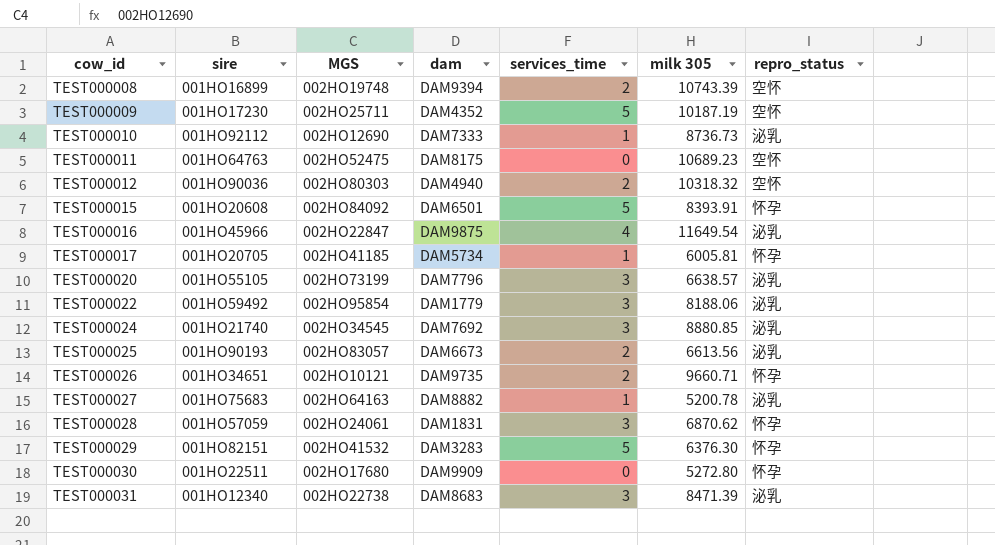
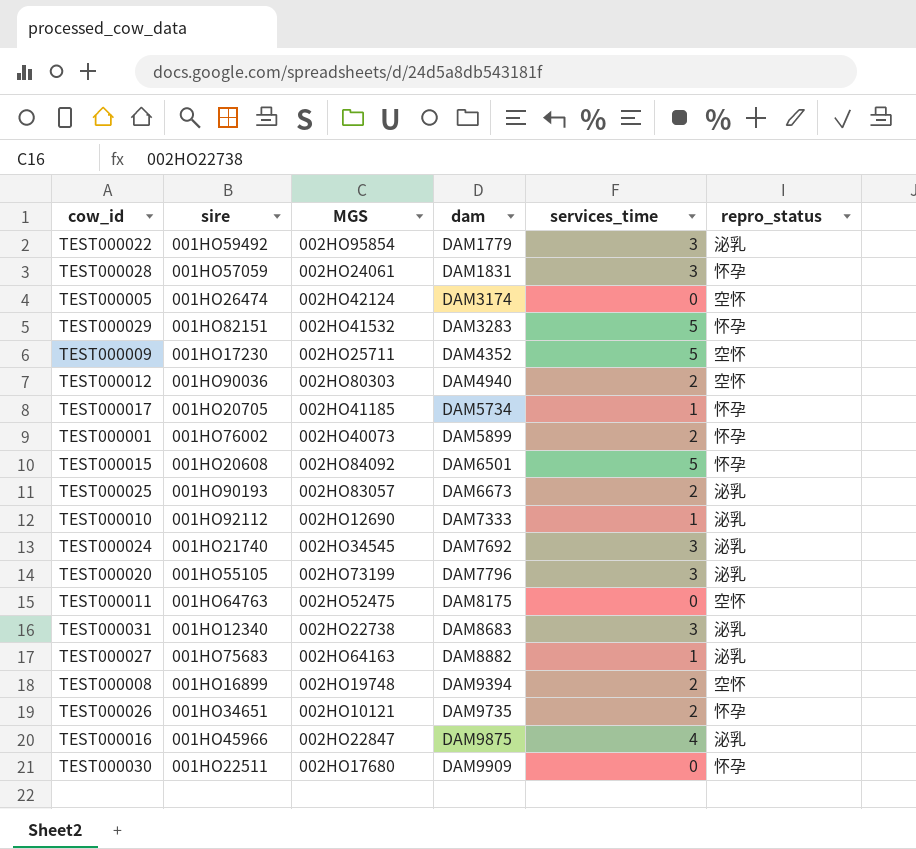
row order: cow_id ascending -> dam ascending
column milk 305 | position: 6 -> none
row TEST000005: none -> 001HO26474 | 002HO42124 | DAM3174 | 0 | 空怀
row TEST000001: none -> 001HO76002 | 002HO40073 | DAM5899 | 2 | 怀孕

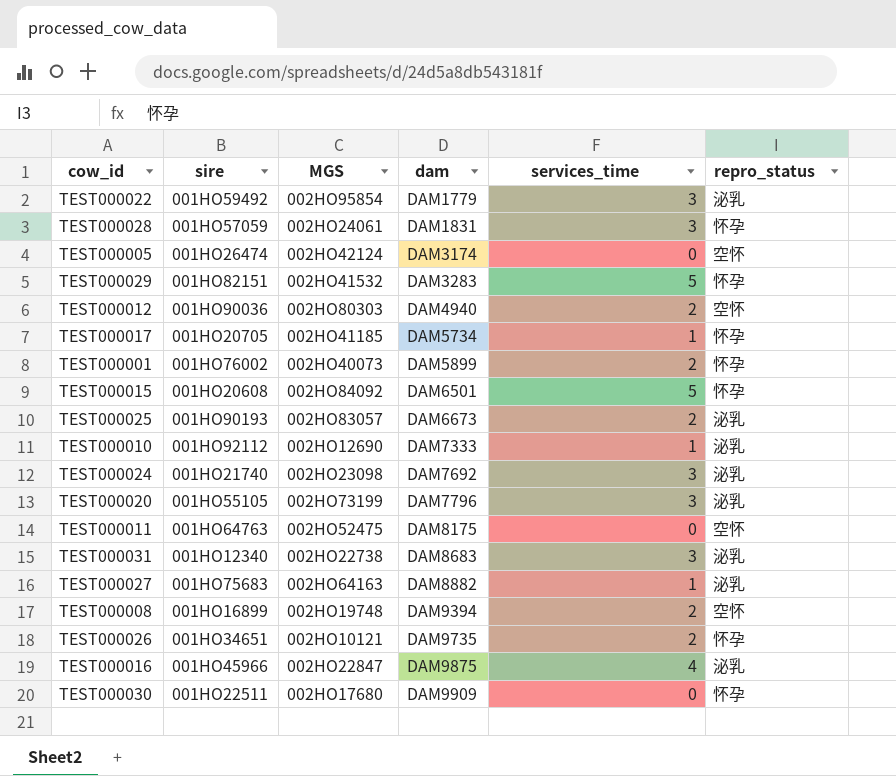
row TEST000009: 001HO17230 | 002HO25711 | DAM4352 | 5 | 空怀 -> none
TEST000024 | MGS: 002HO34545 -> 002HO23098

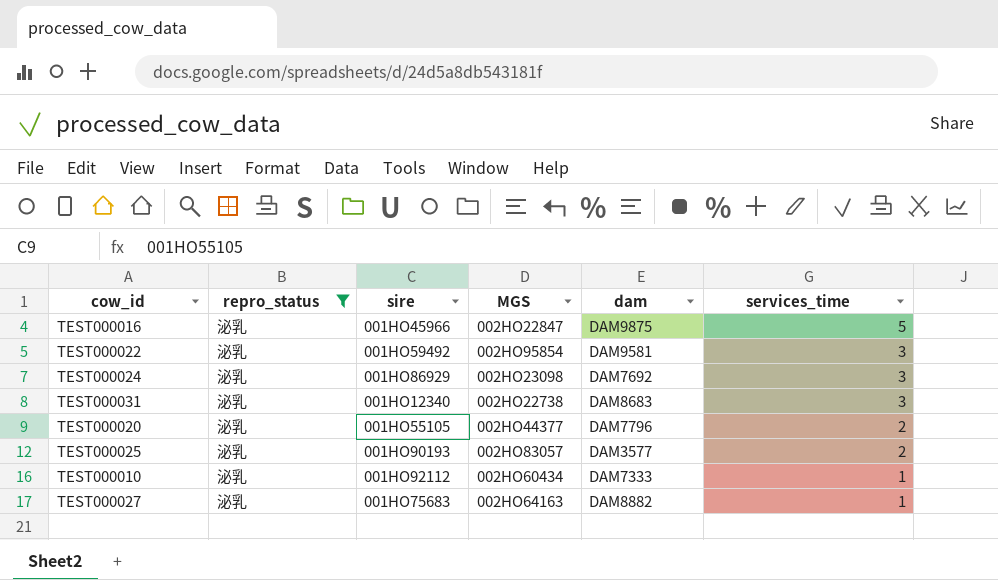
filter: none -> repro_status = 泌乳
row order: dam ascending -> services_time descending
column repro_status | position: 6 -> 2
TEST000016 | services_time: 4 -> 5
TEST000022 | dam: DAM1779 -> DAM9581
TEST000024 | sire: 001HO21740 -> 001HO86929
TEST000020 | MGS: 002HO73199 -> 002HO44377
TEST000020 | services_time: 3 -> 2
TEST000025 | dam: DAM6673 -> DAM3577
TEST000010 | MGS: 002HO12690 -> 002HO60434

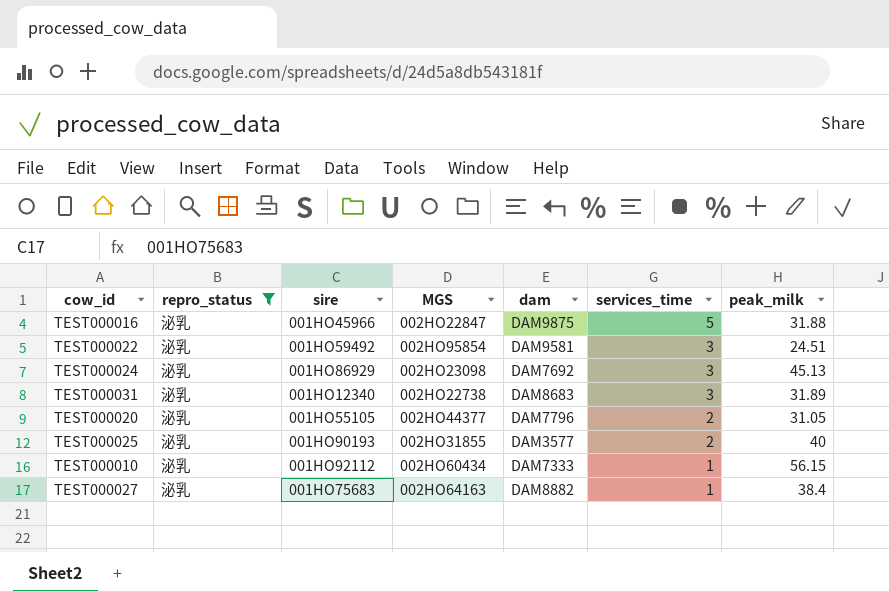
column peak_milk | position: none -> 7
TEST000025 | MGS: 002HO83057 -> 002HO31855

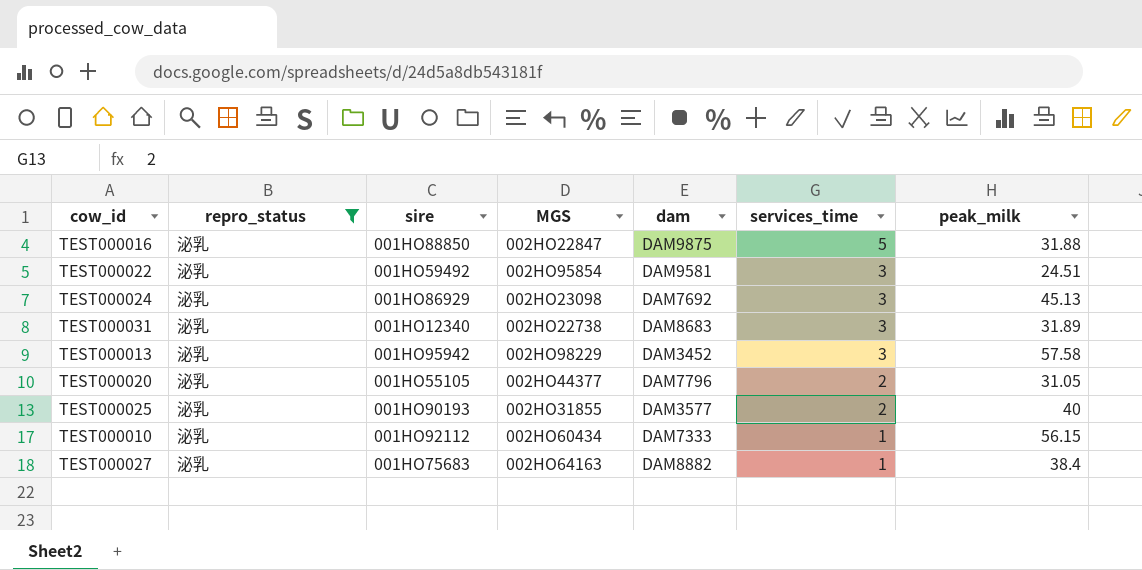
TEST000016 | sire: 001HO45966 -> 001HO88850
row TEST000013: none -> 泌乳 | 001HO95942 | 002HO98229 | DAM3452 | 3 | 57.58

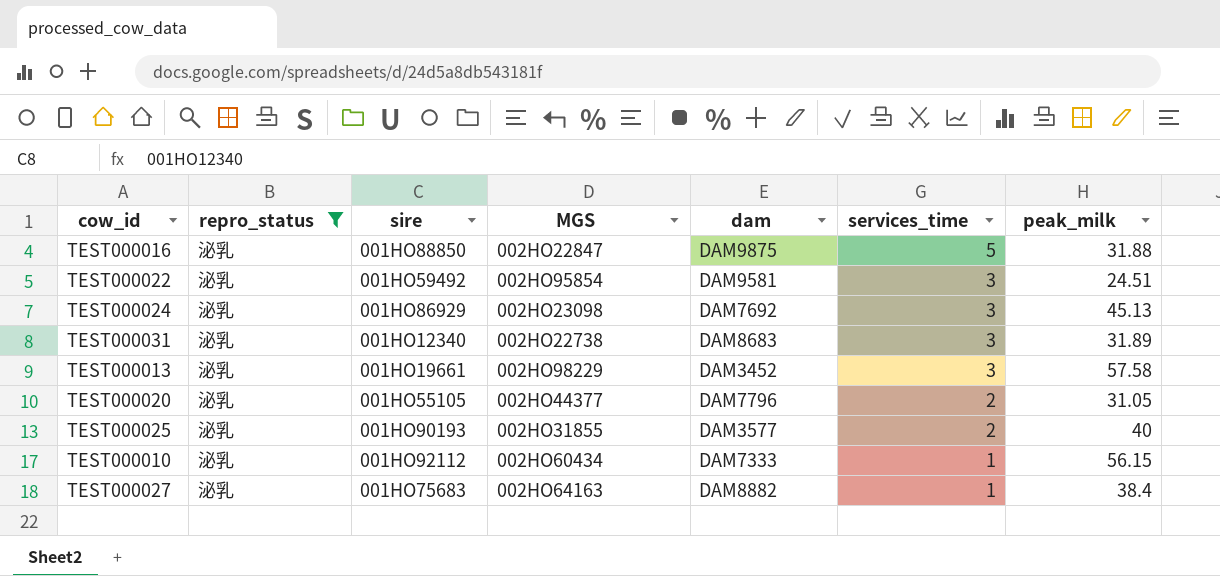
TEST000013 | sire: 001HO95942 -> 001HO19661

